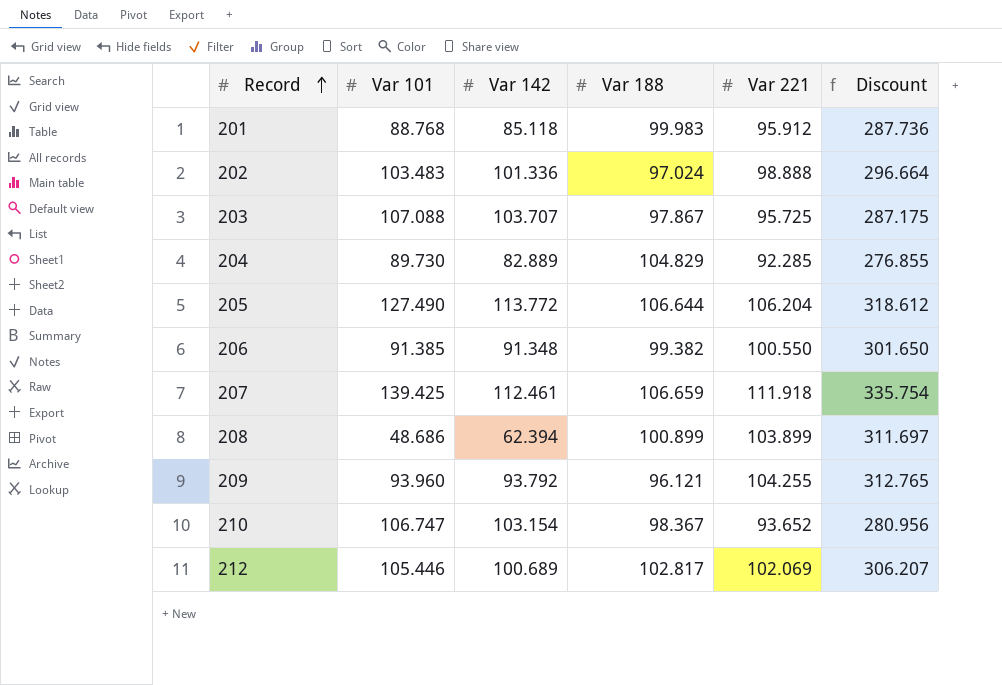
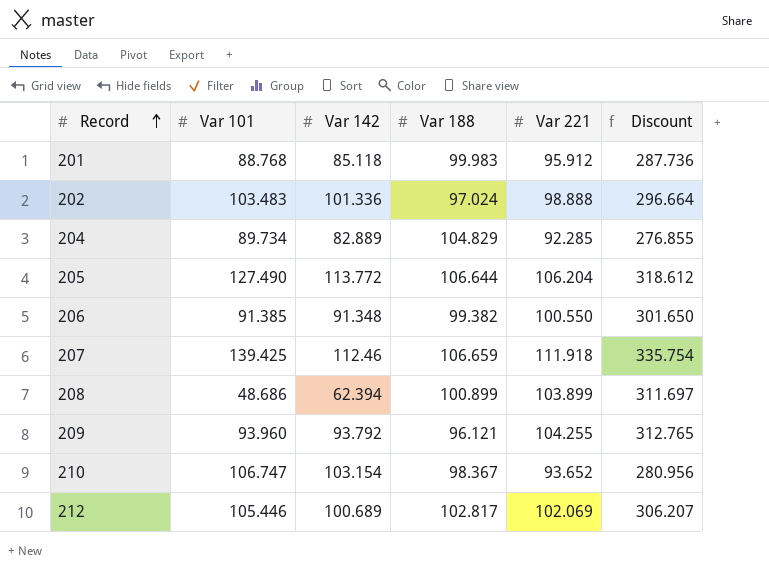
row 203: 107.088 | 103.707 | 97.867 | 95.725 | 287.175 -> none
204 | Var 101: 89.730 -> 89.734
207 | Var 142: 112.461 -> 112.46

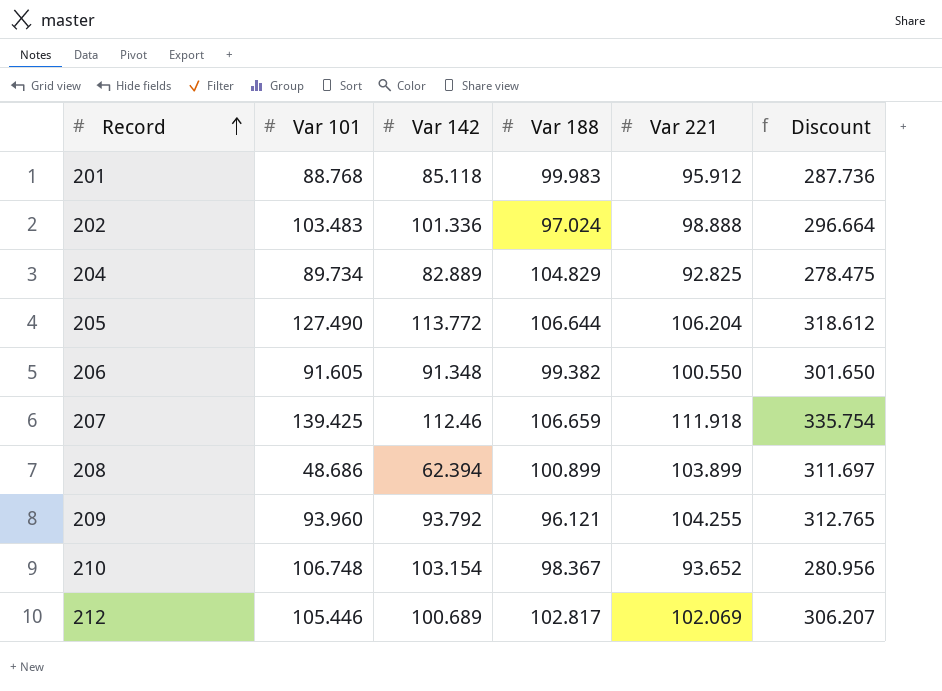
204 | Var 221: 92.285 -> 92.825
204 | Discount: 276.855 -> 278.475
206 | Var 101: 91.385 -> 91.605
210 | Var 101: 106.747 -> 106.748

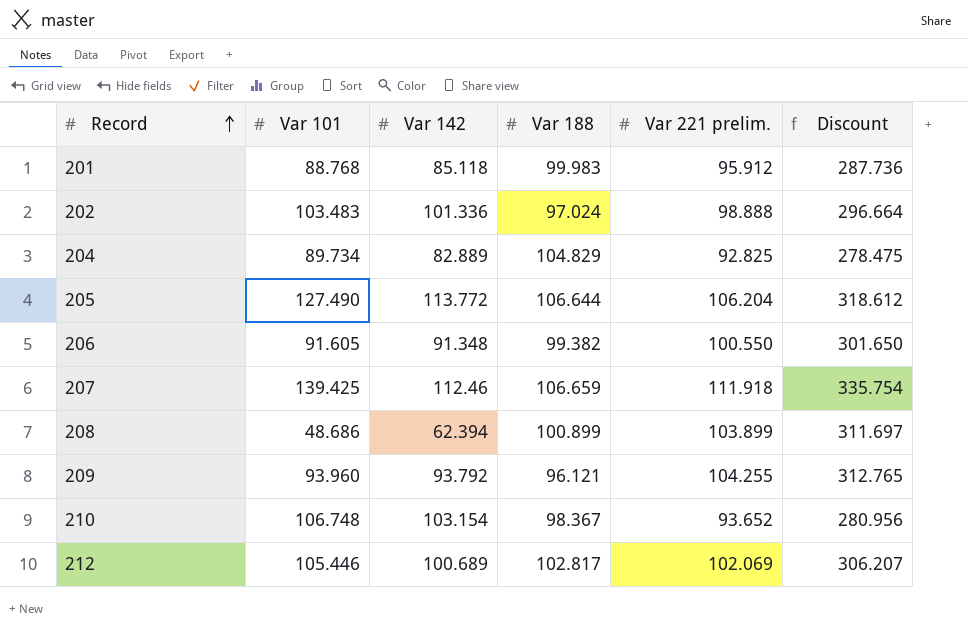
column name: Var 221 -> Var 221 prelim.

